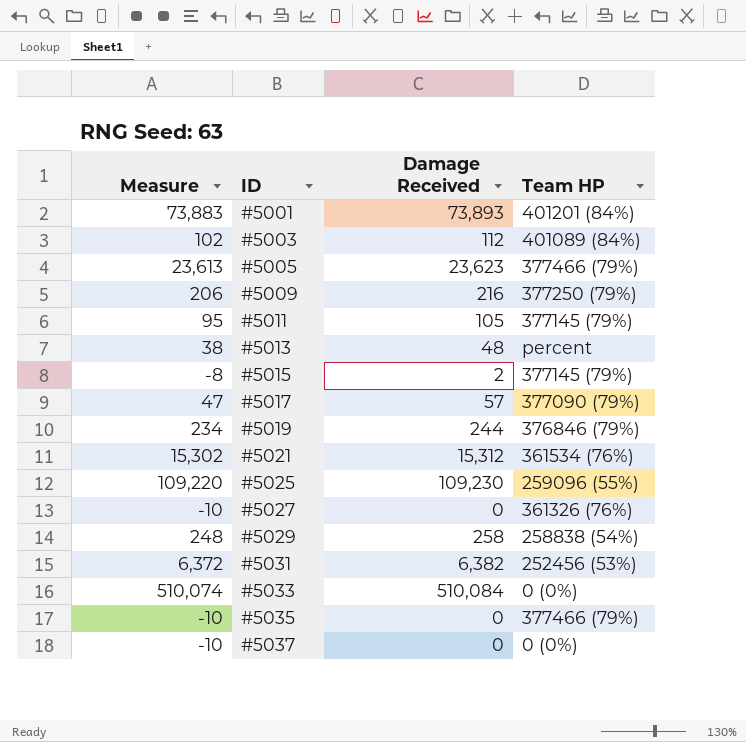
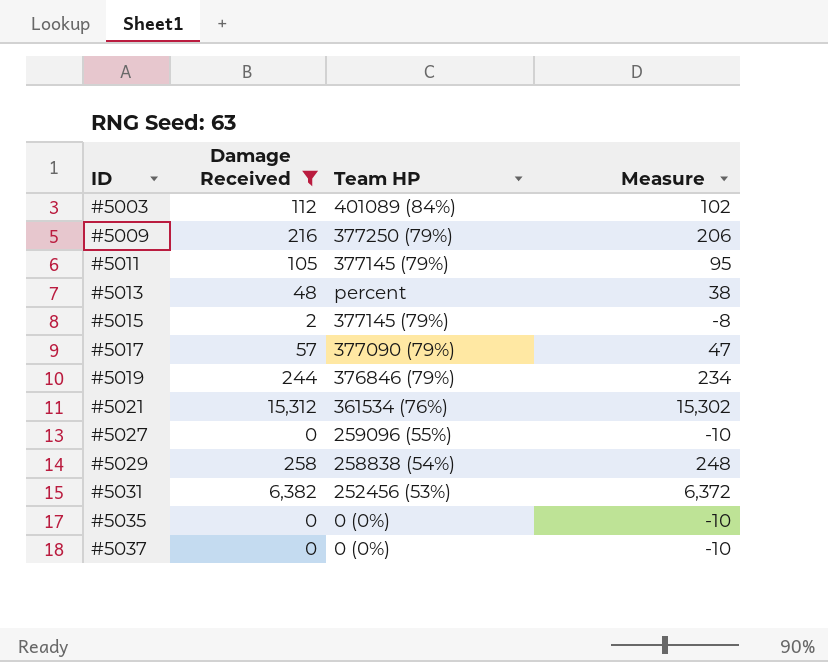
filter: none -> Damage Received <= 15,312
column Measure | position: 1 -> 4
#5027 | Team HP: 361326 (76%) -> 259096 (55%)
#5035 | Team HP: 377466 (79%) -> 0 (0%)

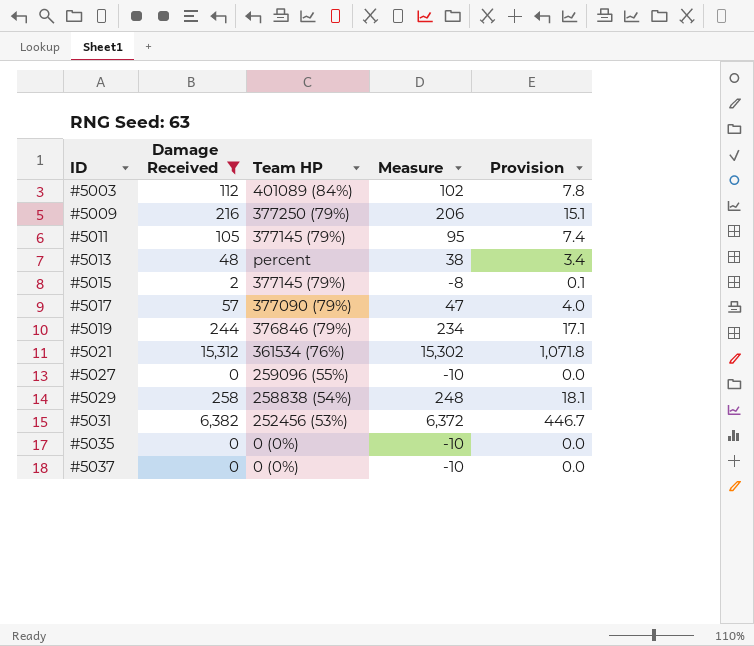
column Provision | formula: none -> [Damage Received] * 0.07

